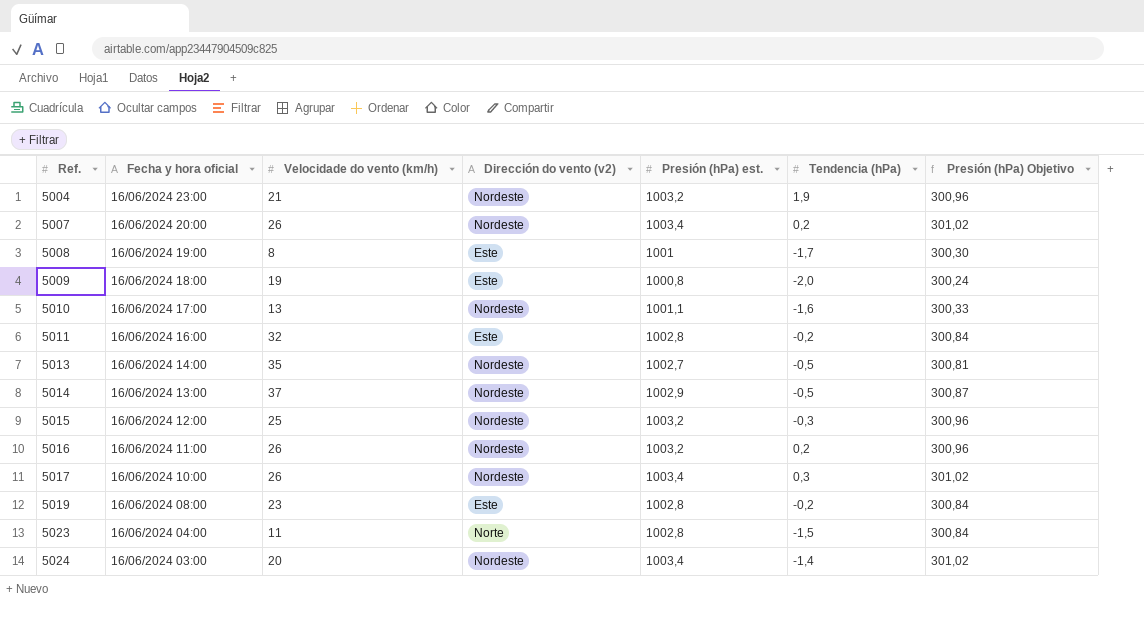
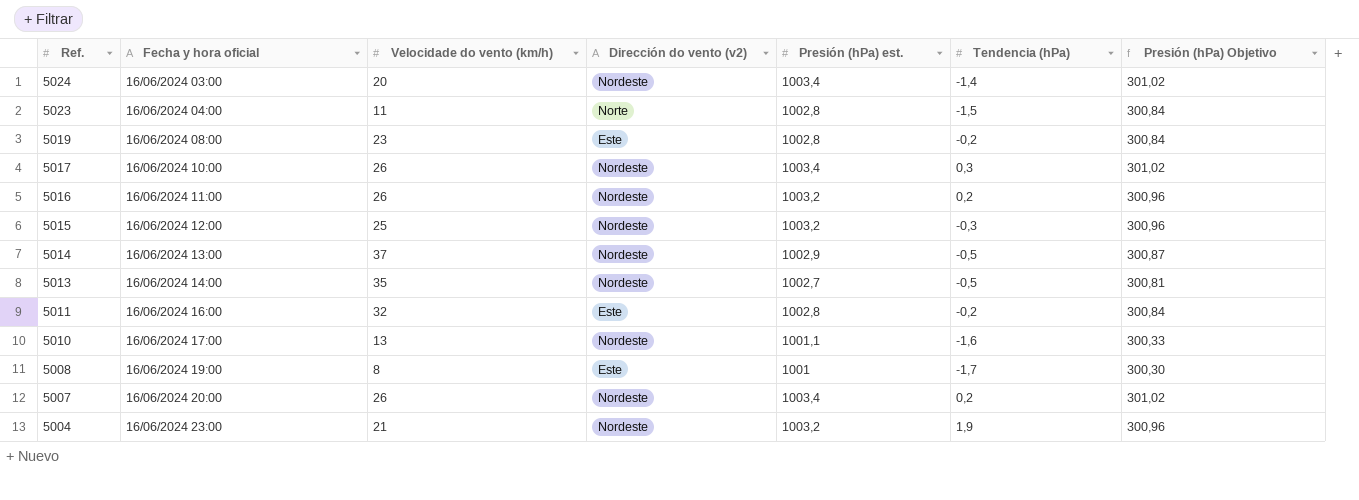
row order: Ref. ascending -> Ref. descending
row 5009: 16/06/2024 18:00 | 19 | Este | 1000,8 | -2,0 | 300,24 -> none

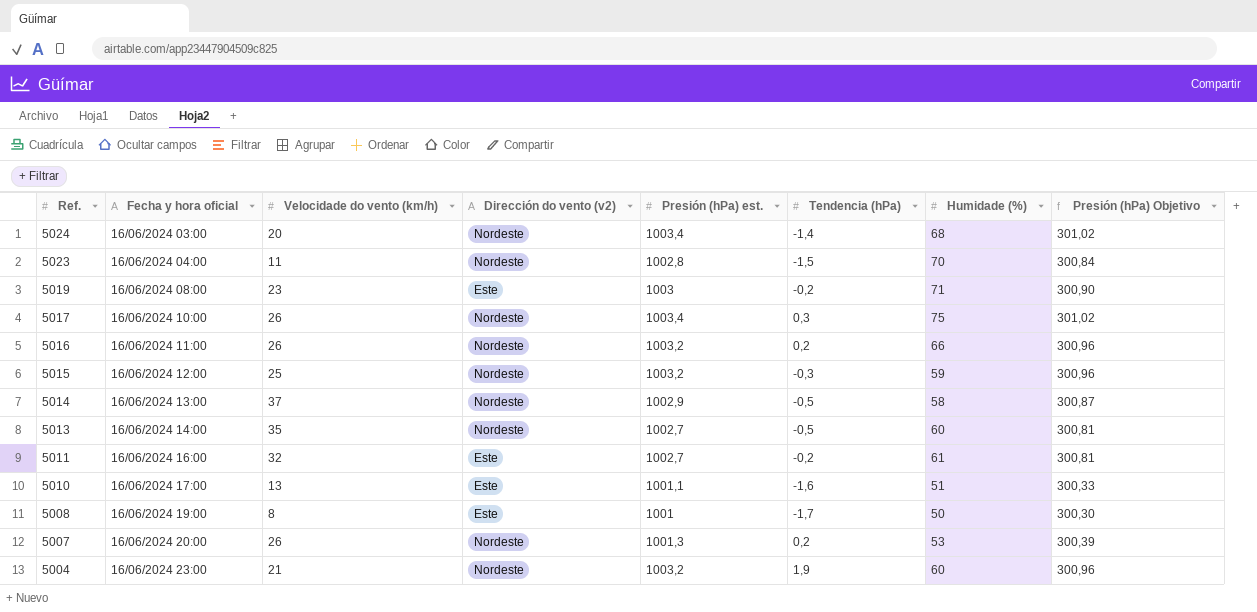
column Humidade (%) | position: none -> 7
5023 | Dirección do vento (v2): Norte -> Nordeste
5019 | Presión (hPa) est.: 1002,8 -> 1003
5019 | Presión (hPa) Objetivo: 300,84 -> 300,90
5011 | Presión (hPa) est.: 1002,8 -> 1002,7
5011 | Presión (hPa) Objetivo: 300,84 -> 300,81
5010 | Dirección do vento (v2): Nordeste -> Este
5007 | Presión (hPa) est.: 1003,4 -> 1001,3
5007 | Presión (hPa) Objetivo: 301,02 -> 300,39

